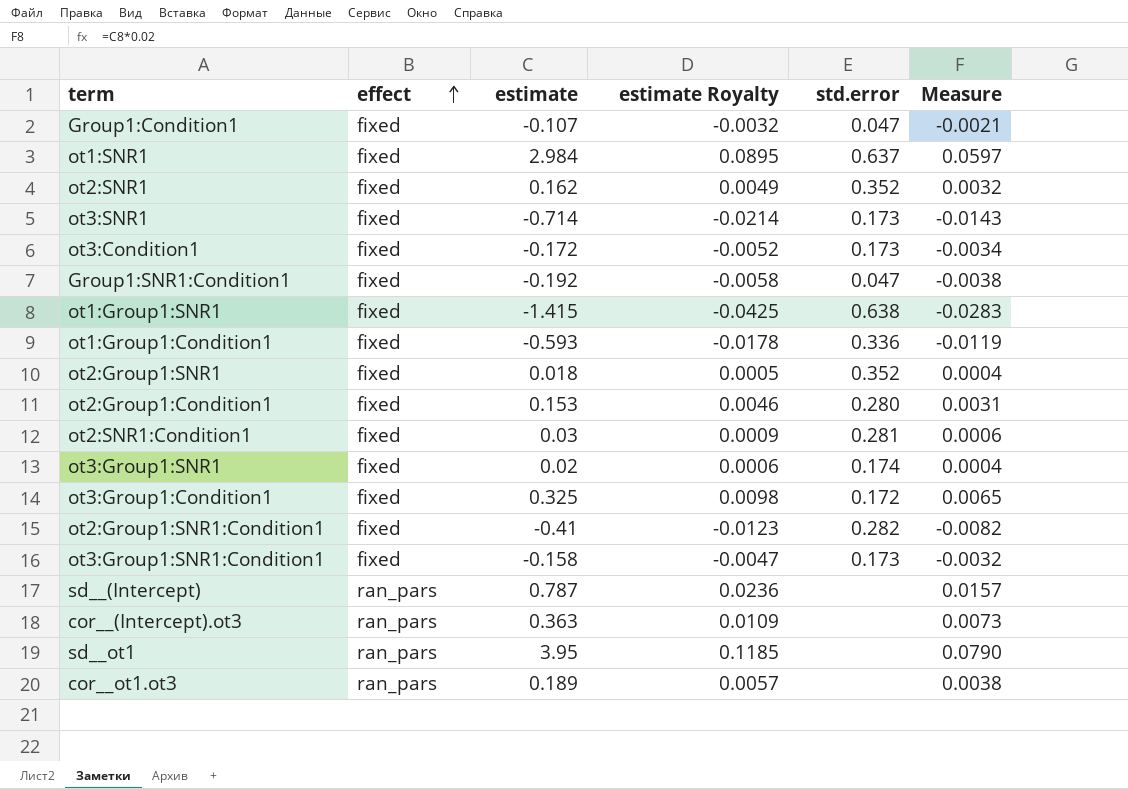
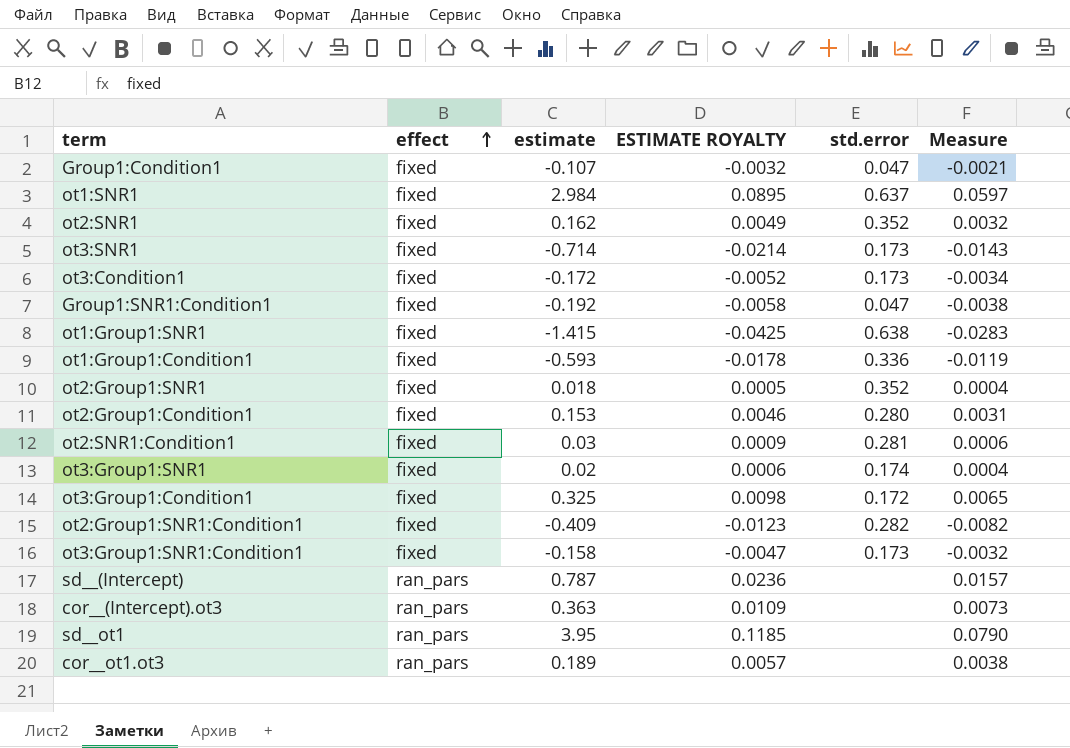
column name: estimate Royalty -> ESTIMATE ROYALTY
ot2:Group1:SNR1:Condition1 | estimate: -0.41 -> -0.409

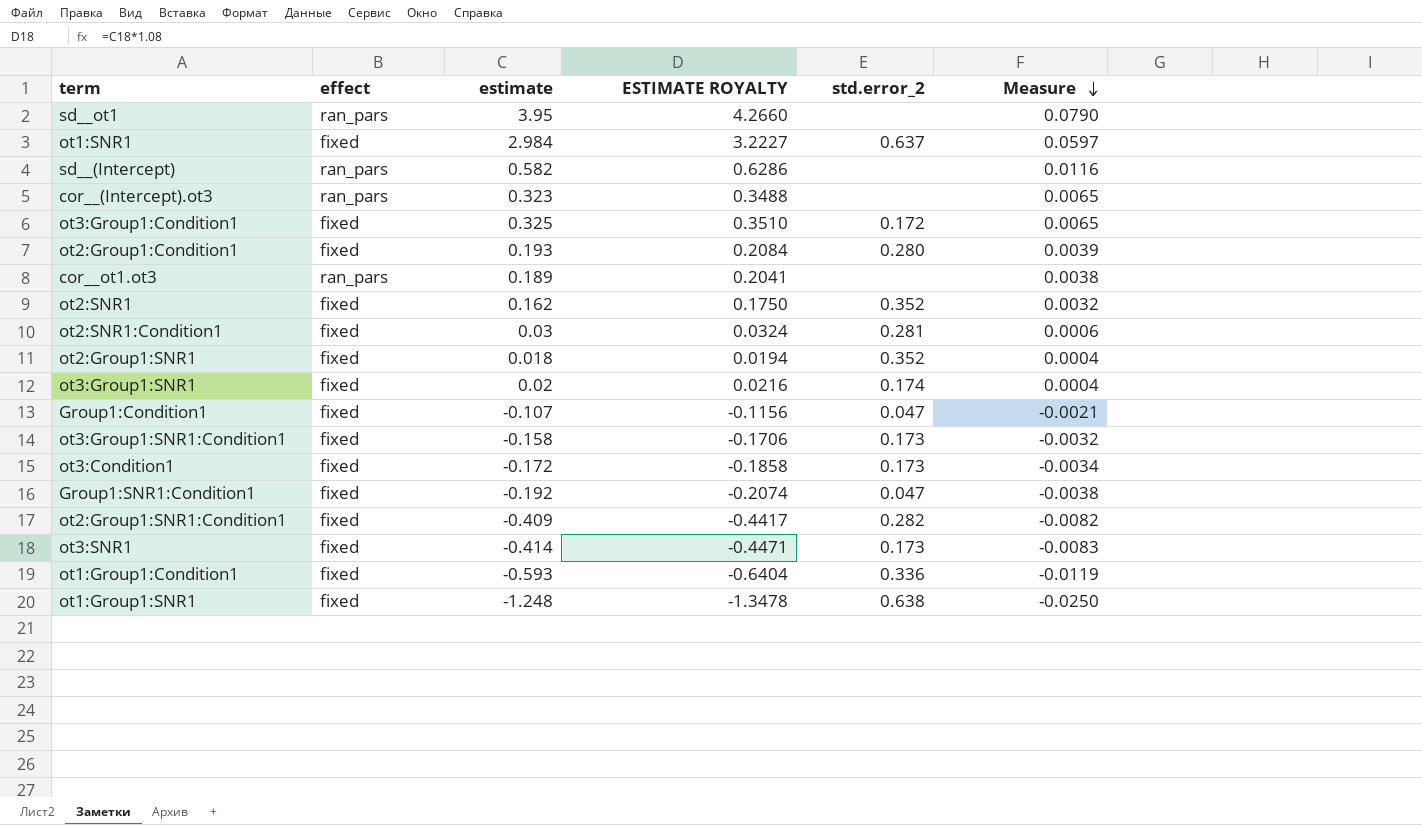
row order: effect ascending -> Measure descending
column ESTIMATE ROYALTY | formula: [estimate] * 0.03 -> [estimate] * 1.08
column name: std.error -> std.error_2
sd__(Intercept) | estimate: 0.787 -> 0.582
sd__(Intercept) | Measure: 0.0157 -> 0.0116
cor__(Intercept).ot3 | estimate: 0.363 -> 0.323
cor__(Intercept).ot3 | Measure: 0.0073 -> 0.0065
ot2:Group1:Condition1 | estimate: 0.153 -> 0.193
ot2:Group1:Condition1 | Measure: 0.0031 -> 0.0039
ot3:SNR1 | estimate: -0.714 -> -0.414
ot3:SNR1 | Measure: -0.0143 -> -0.0083
ot1:Group1:SNR1 | estimate: -1.415 -> -1.248
ot1:Group1:SNR1 | Measure: -0.0283 -> -0.0250

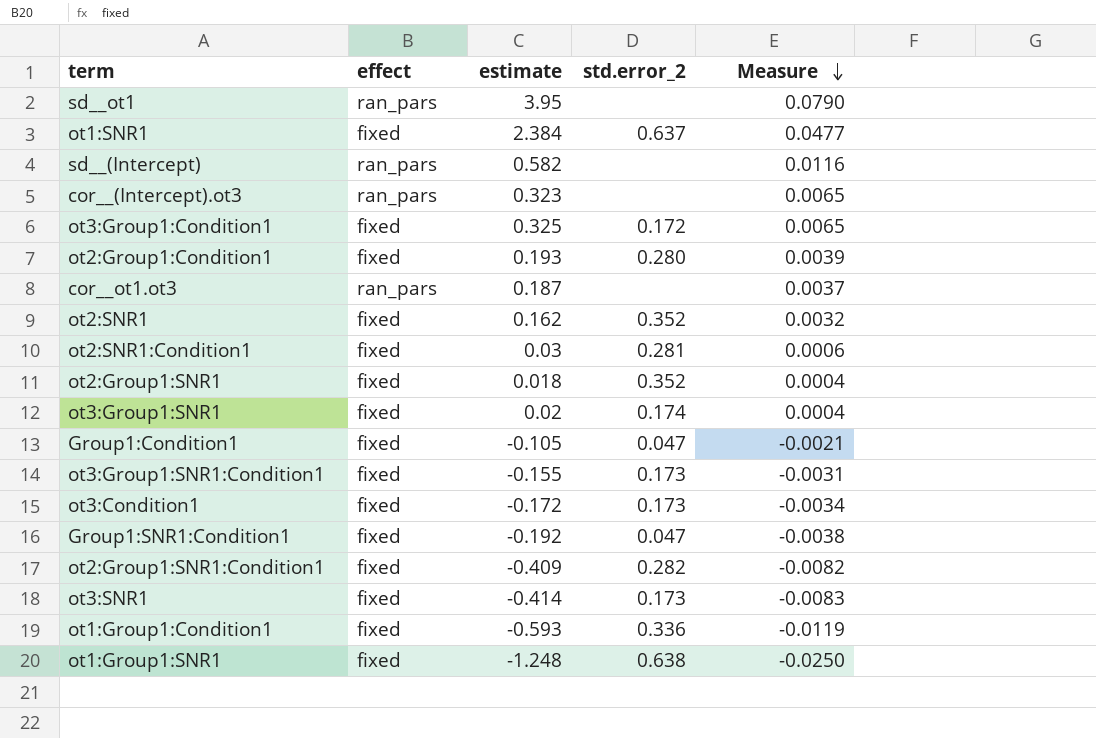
column ESTIMATE ROYALTY | formula: [estimate] * 1.08 -> none
ot1:SNR1 | estimate: 2.984 -> 2.384
ot1:SNR1 | Measure: 0.0597 -> 0.0477
cor__ot1.ot3 | estimate: 0.189 -> 0.187
cor__ot1.ot3 | Measure: 0.0038 -> 0.0037
Group1:Condition1 | estimate: -0.107 -> -0.105
ot3:Group1:SNR1:Condition1 | estimate: -0.158 -> -0.155
ot3:Group1:SNR1:Condition1 | Measure: -0.0032 -> -0.0031

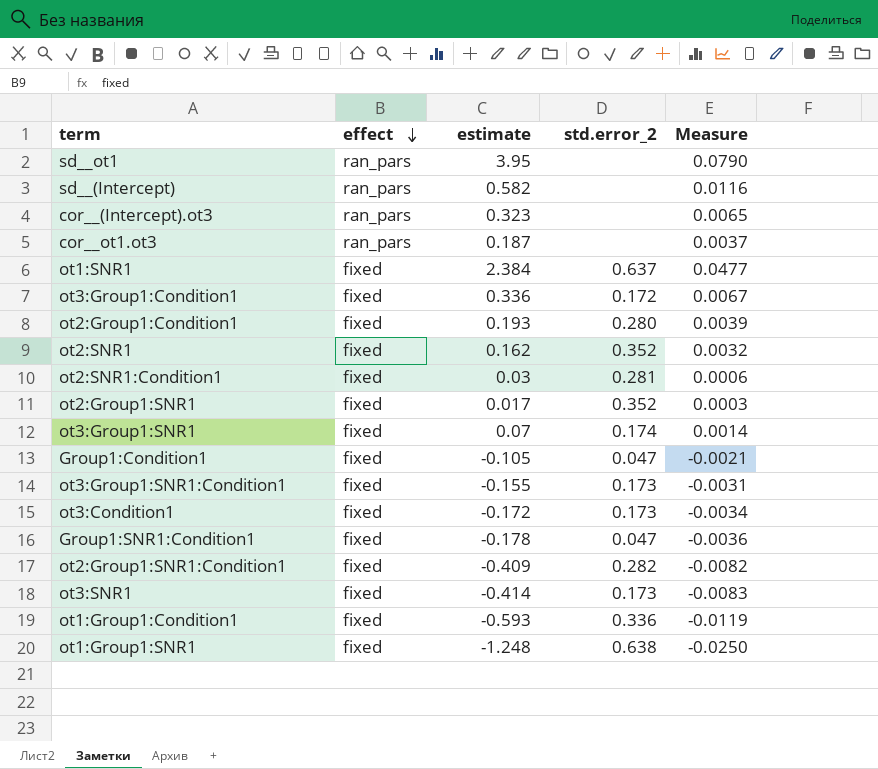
row order: Measure descending -> effect descending
ot3:Group1:Condition1 | estimate: 0.325 -> 0.336
ot3:Group1:Condition1 | Measure: 0.0065 -> 0.0067
ot2:Group1:SNR1 | estimate: 0.018 -> 0.017
ot2:Group1:SNR1 | Measure: 0.0004 -> 0.0003
ot3:Group1:SNR1 | estimate: 0.02 -> 0.07
ot3:Group1:SNR1 | Measure: 0.0004 -> 0.0014
Group1:SNR1:Condition1 | estimate: -0.192 -> -0.178
Group1:SNR1:Condition1 | Measure: -0.0038 -> -0.0036

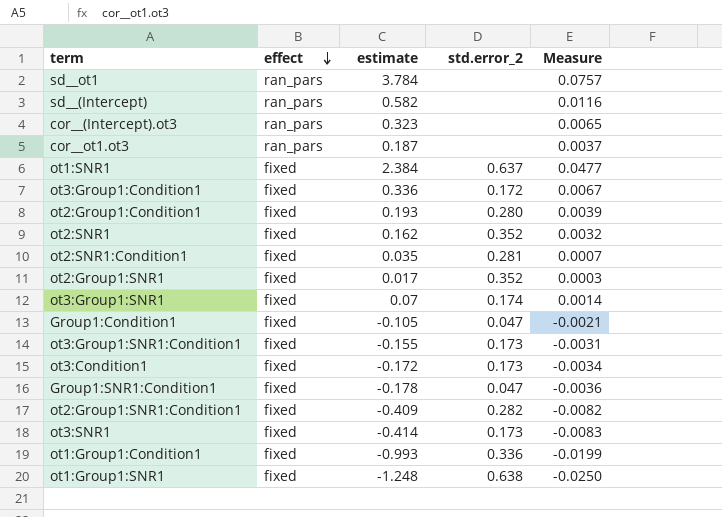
sd__ot1 | estimate: 3.95 -> 3.784
sd__ot1 | Measure: 0.0790 -> 0.0757
ot2:SNR1:Condition1 | estimate: 0.03 -> 0.035
ot2:SNR1:Condition1 | Measure: 0.0006 -> 0.0007
ot1:Group1:Condition1 | estimate: -0.593 -> -0.993
ot1:Group1:Condition1 | Measure: -0.0119 -> -0.0199

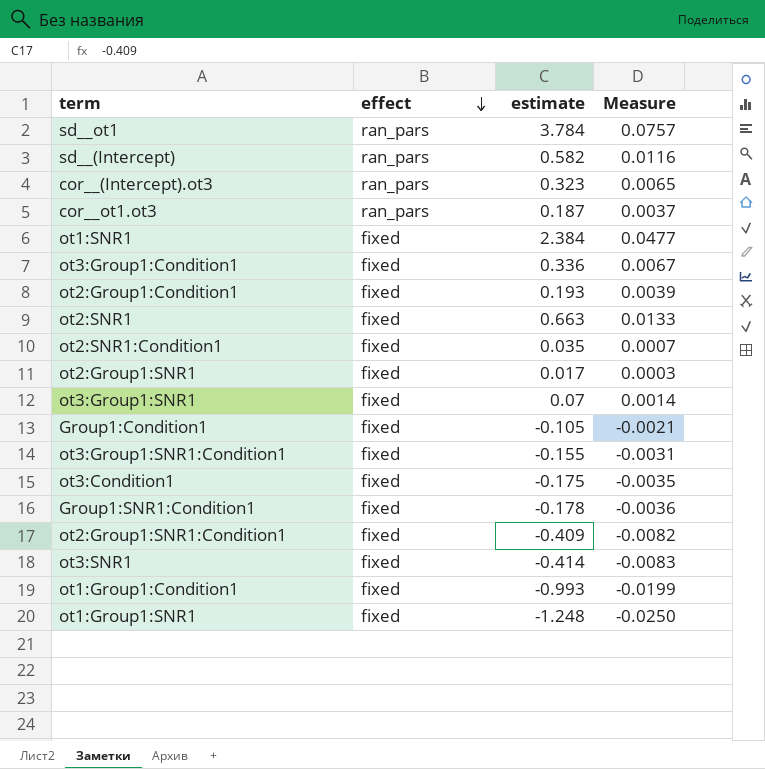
column std.error_2 | position: 4 -> none
ot2:SNR1 | estimate: 0.162 -> 0.663
ot2:SNR1 | Measure: 0.0032 -> 0.0133
ot3:Condition1 | estimate: -0.172 -> -0.175
ot3:Condition1 | Measure: -0.0034 -> -0.0035

